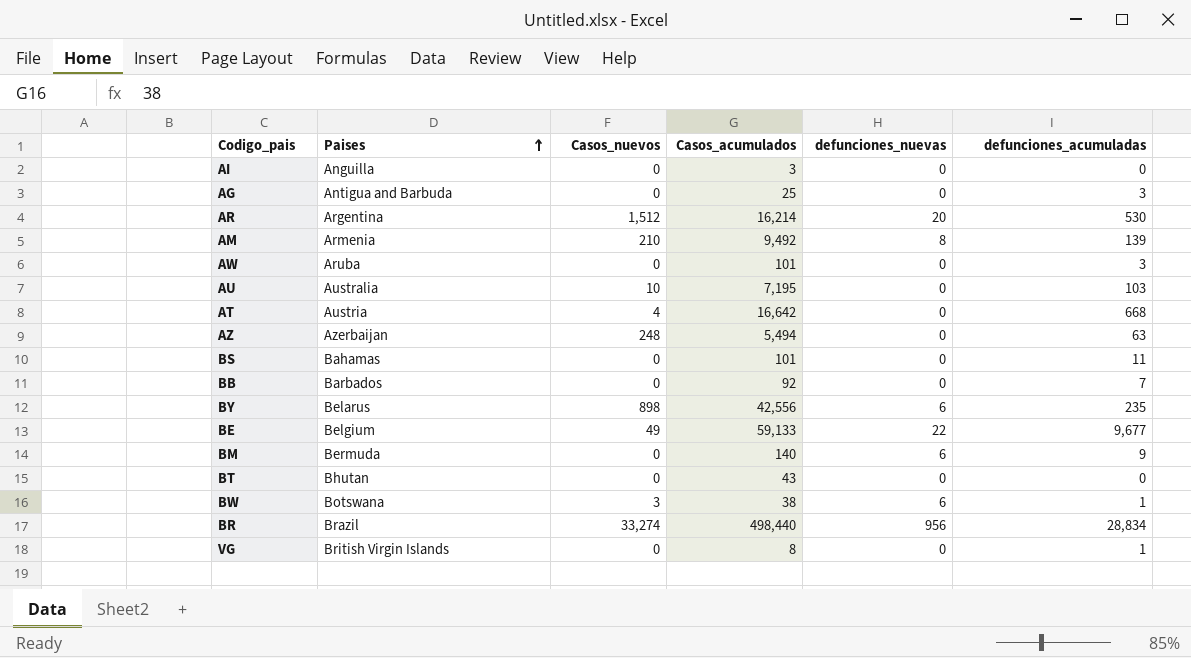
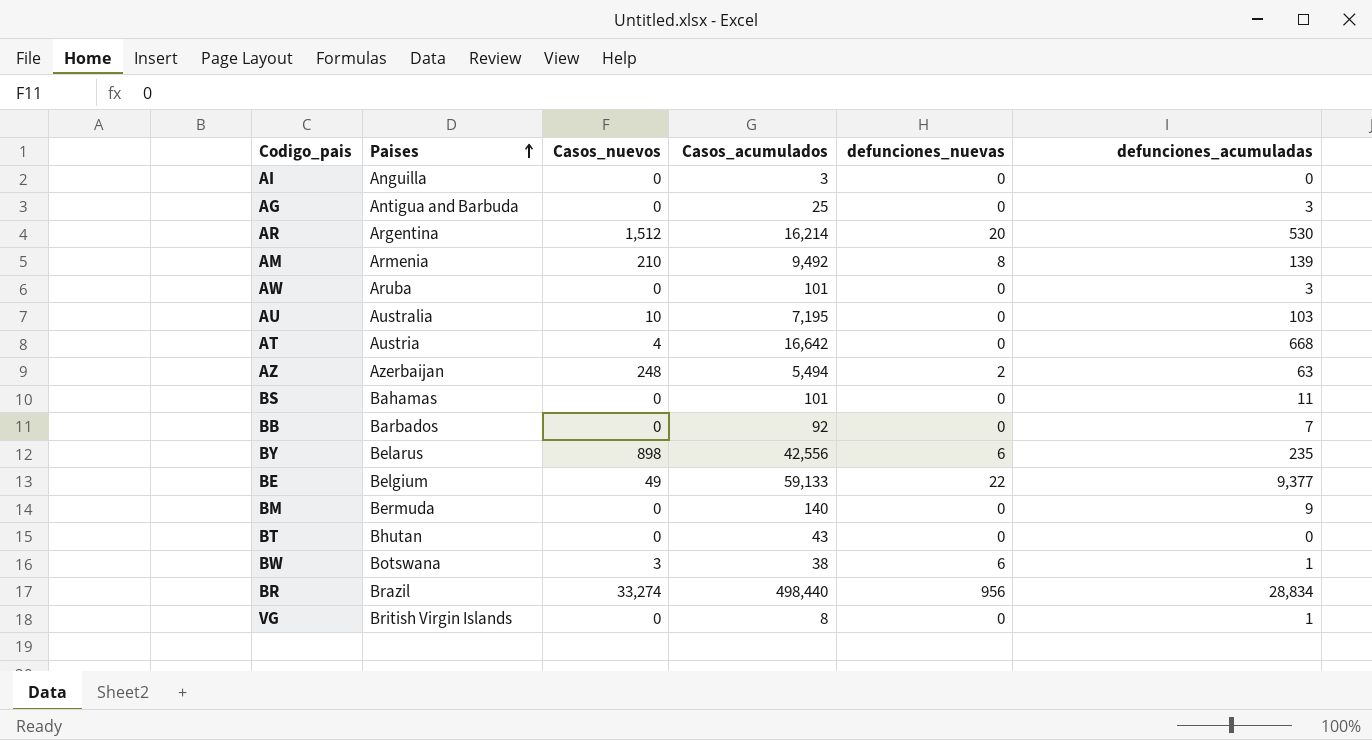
AZ | defunciones_nuevas: 0 -> 2
BE | defunciones_acumuladas: 9,677 -> 9,377
BM | defunciones_nuevas: 6 -> 0

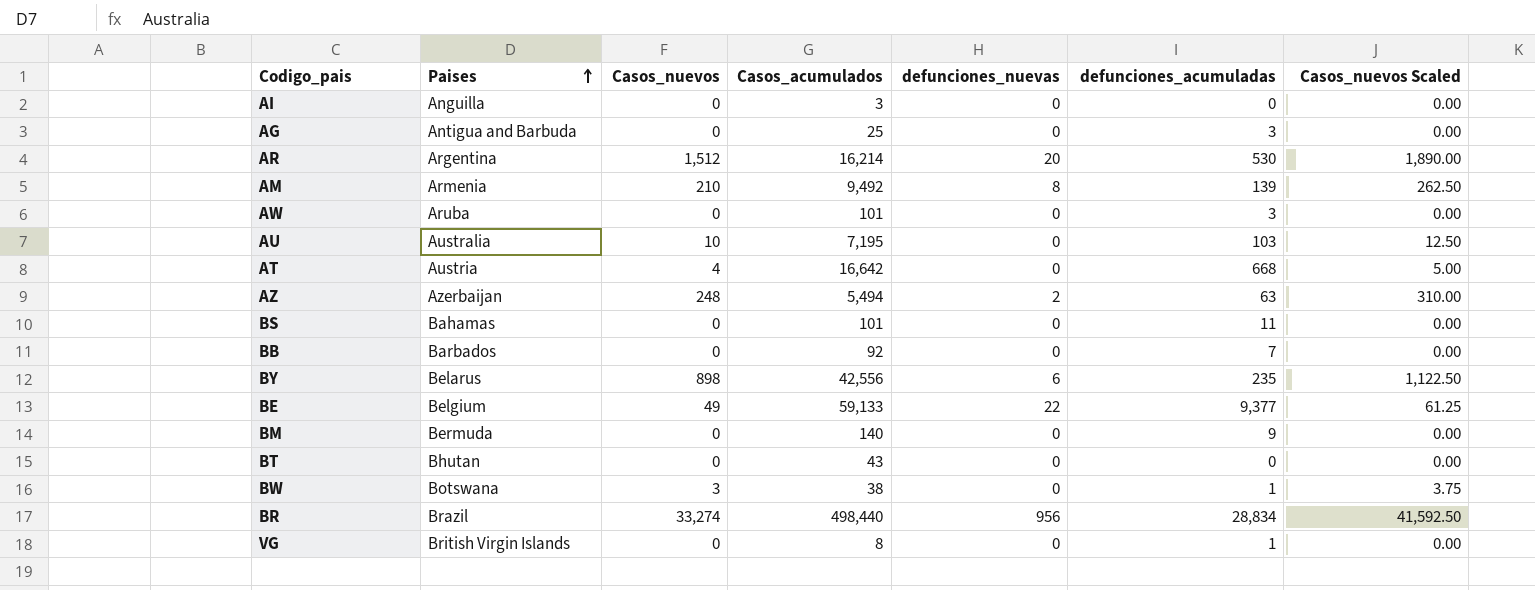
column Casos_nuevos Scaled | formula: none -> [Casos_nuevos] * 1.25
BW | defunciones_nuevas: 6 -> 0

